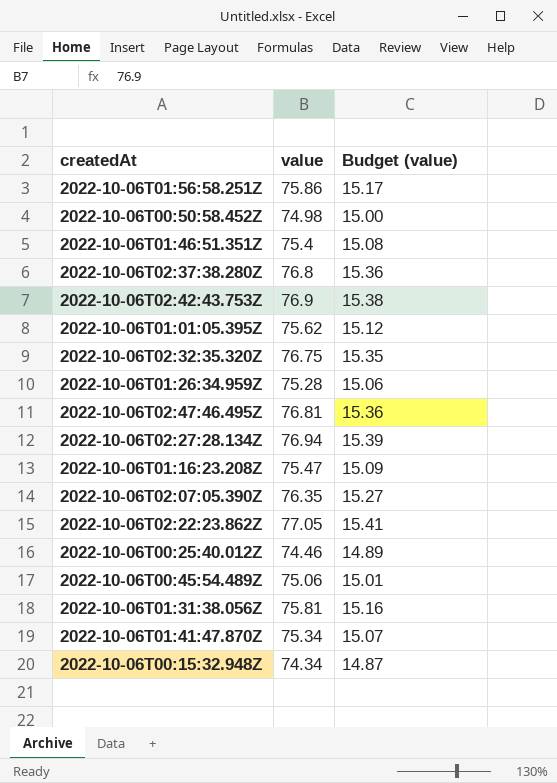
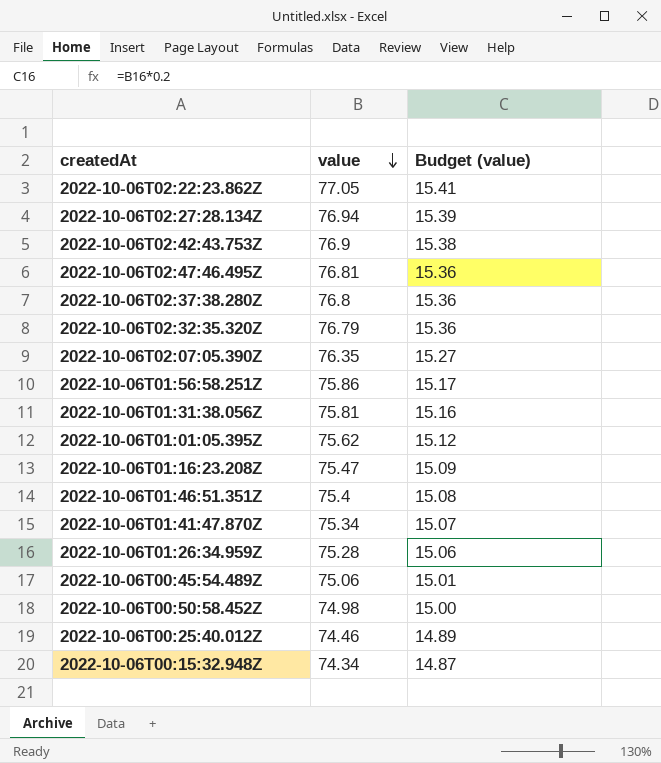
row order: none -> value descending
2022-10-06T02:32:35.320Z | value: 76.75 -> 76.79
2022-10-06T02:32:35.320Z | Budget (value): 15.35 -> 15.36

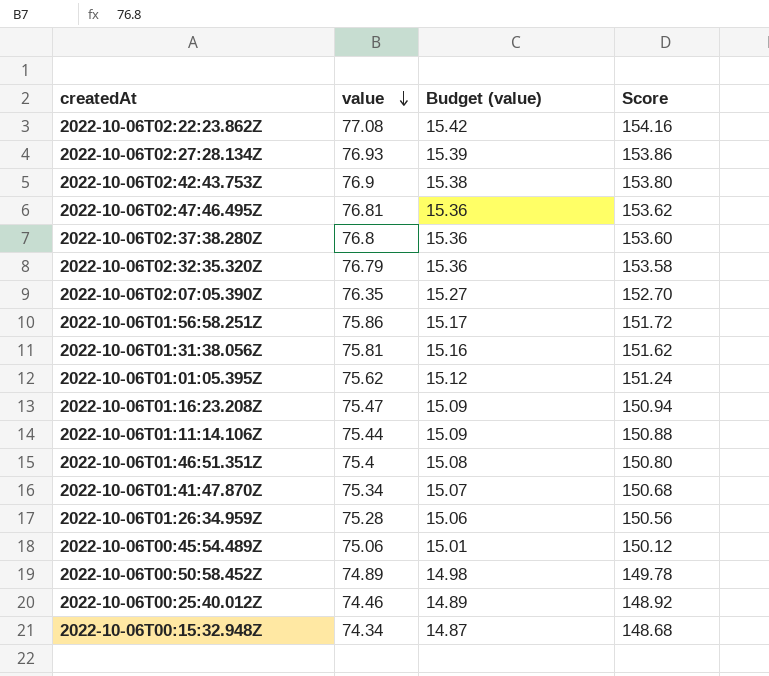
column Score | formula: none -> [value] * 2
2022-10-06T02:22:23.862Z | value: 77.05 -> 77.08
2022-10-06T02:22:23.862Z | Budget (value): 15.41 -> 15.42
2022-10-06T02:27:28.134Z | value: 76.94 -> 76.93
row 2022-10-06T01:11:14.106Z: none -> 75.44 | 15.09 | 150.88
2022-10-06T00:50:58.452Z | value: 74.98 -> 74.89
2022-10-06T00:50:58.452Z | Budget (value): 15.00 -> 14.98

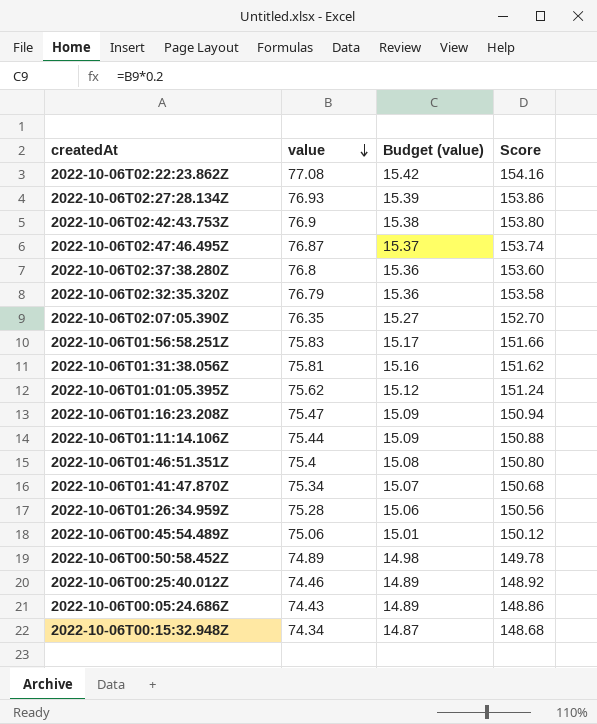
2022-10-06T02:47:46.495Z | value: 76.81 -> 76.87
2022-10-06T02:47:46.495Z | Budget (value): 15.36 -> 15.37
2022-10-06T02:47:46.495Z | Score: 153.62 -> 153.74
2022-10-06T01:56:58.251Z | value: 75.86 -> 75.83
2022-10-06T01:56:58.251Z | Score: 151.72 -> 151.66
row 2022-10-06T00:05:24.686Z: none -> 74.43 | 14.89 | 148.86

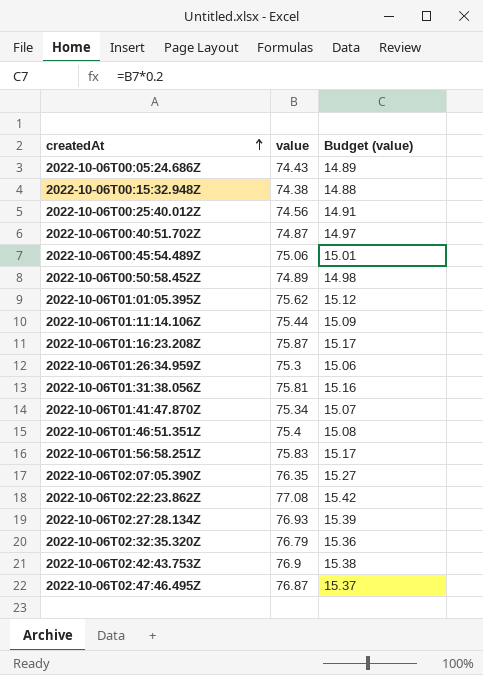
row order: value descending -> createdAt ascending
column Score | formula: [value] * 2 -> none
row 2022-10-06T02:37:38.280Z: 76.8 | 15.36 | 153.60 -> none
2022-10-06T00:15:32.948Z | value: 74.34 -> 74.38
2022-10-06T00:15:32.948Z | Budget (value): 14.87 -> 14.88
2022-10-06T00:25:40.012Z | value: 74.46 -> 74.56
2022-10-06T00:25:40.012Z | Budget (value): 14.89 -> 14.91
row 2022-10-06T00:40:51.702Z: none -> 74.87 | 14.97
2022-10-06T01:16:23.208Z | value: 75.47 -> 75.87
2022-10-06T01:16:23.208Z | Budget (value): 15.09 -> 15.17
2022-10-06T01:26:34.959Z | value: 75.28 -> 75.3

